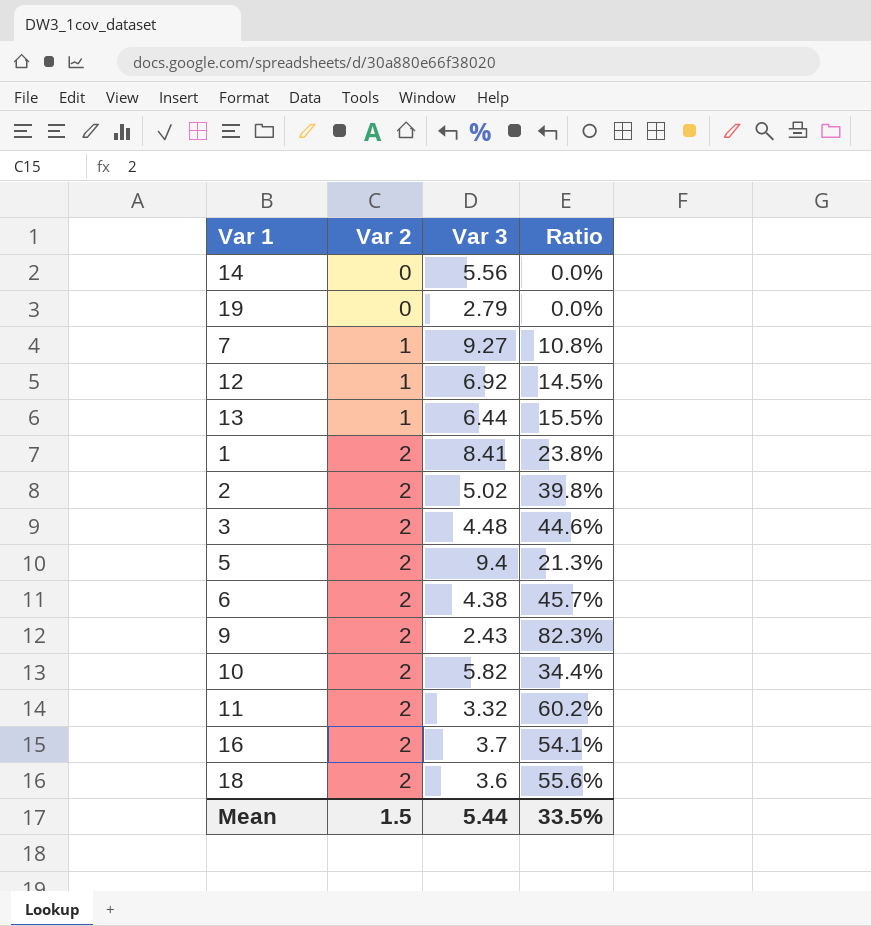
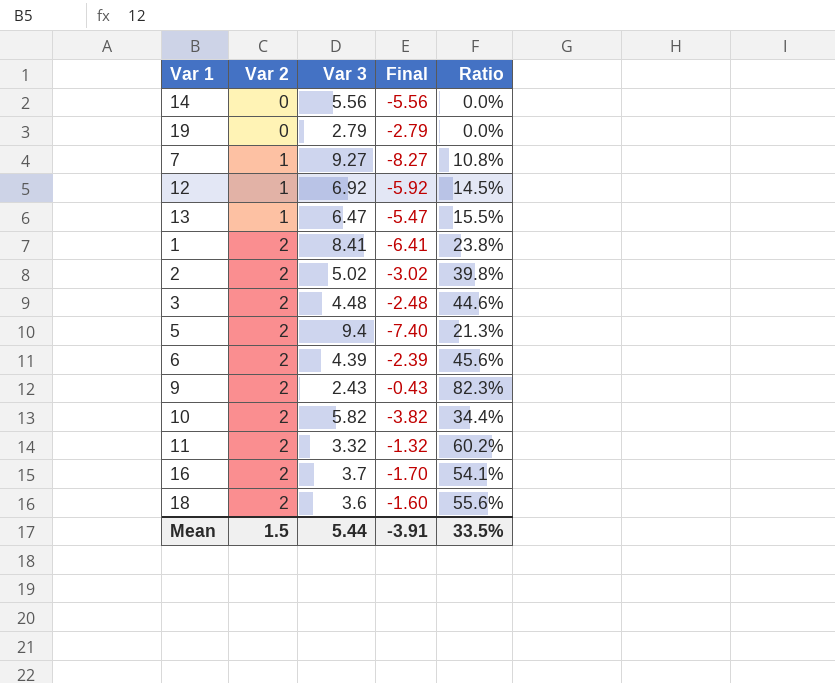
column Final | formula: none -> [Var 2] - [Var 3]
13 | Var 3: 6.44 -> 6.47
6 | Var 3: 4.38 -> 4.39
6 | Ratio: 45.7% -> 45.6%

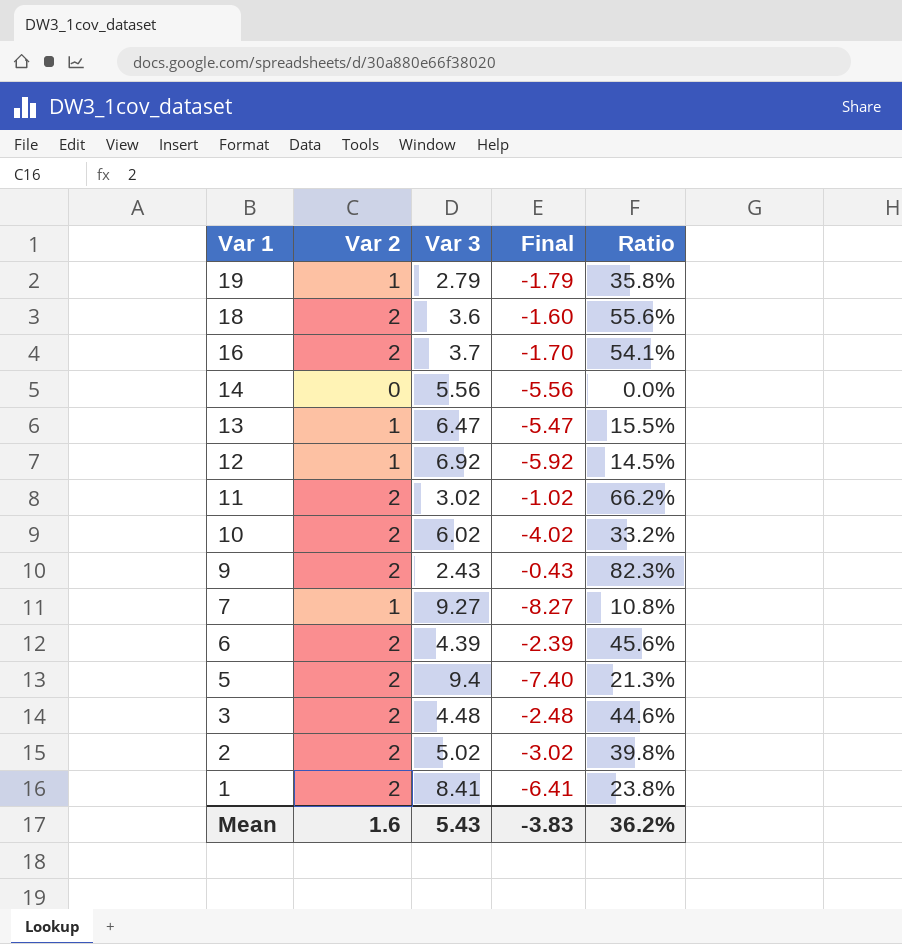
row order: Var 2 ascending -> Var 1 descending
19 | Var 2: 0 -> 1
19 | Final: -2.79 -> -1.79
19 | Ratio: 0.0% -> 35.8%
11 | Var 3: 3.32 -> 3.02
11 | Final: -1.32 -> -1.02
11 | Ratio: 60.2% -> 66.2%
10 | Var 3: 5.82 -> 6.02
10 | Final: -3.82 -> -4.02
10 | Ratio: 34.4% -> 33.2%
Mean | Var 2: 1.5 -> 1.6
Mean | Var 3: 5.44 -> 5.43
Mean | Final: -3.91 -> -3.83
Mean | Ratio: 33.5% -> 36.2%

